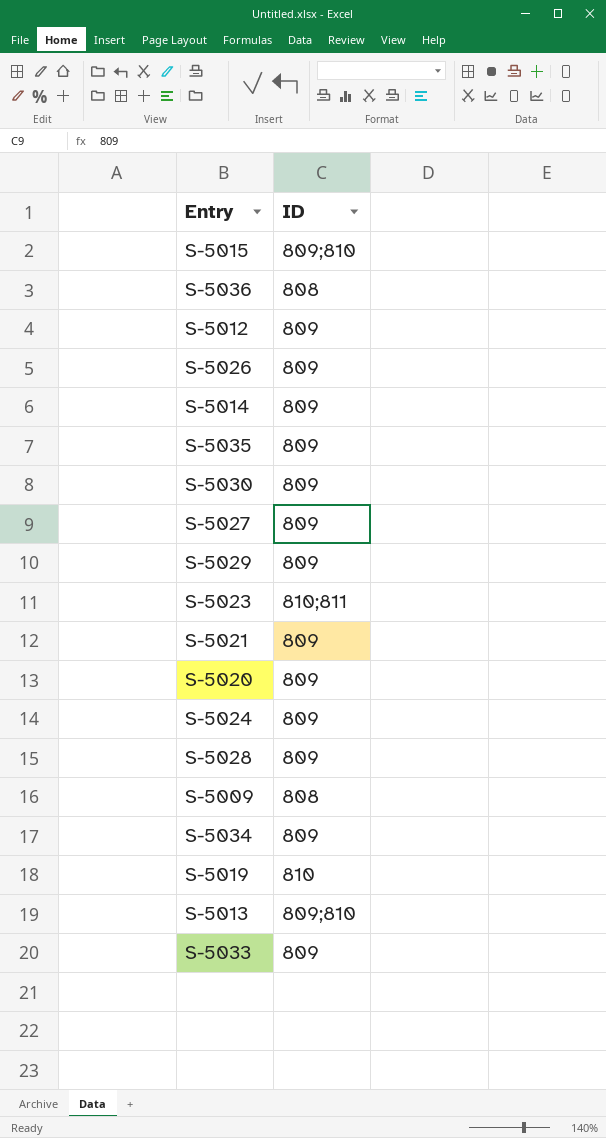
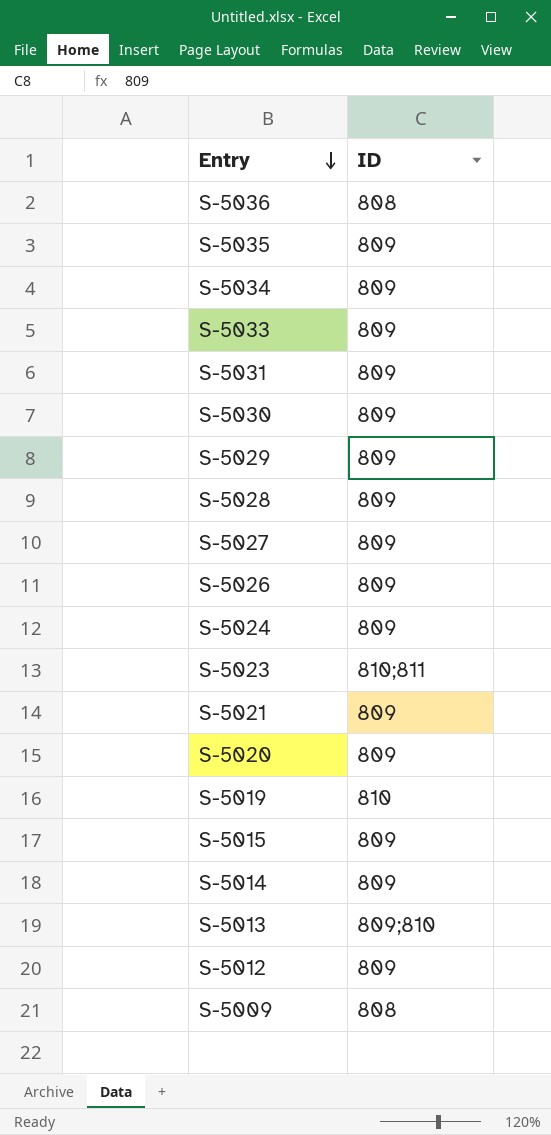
row order: none -> Entry descending
row S-5031: none -> 809
S-5015 | ID: 809;810 -> 809

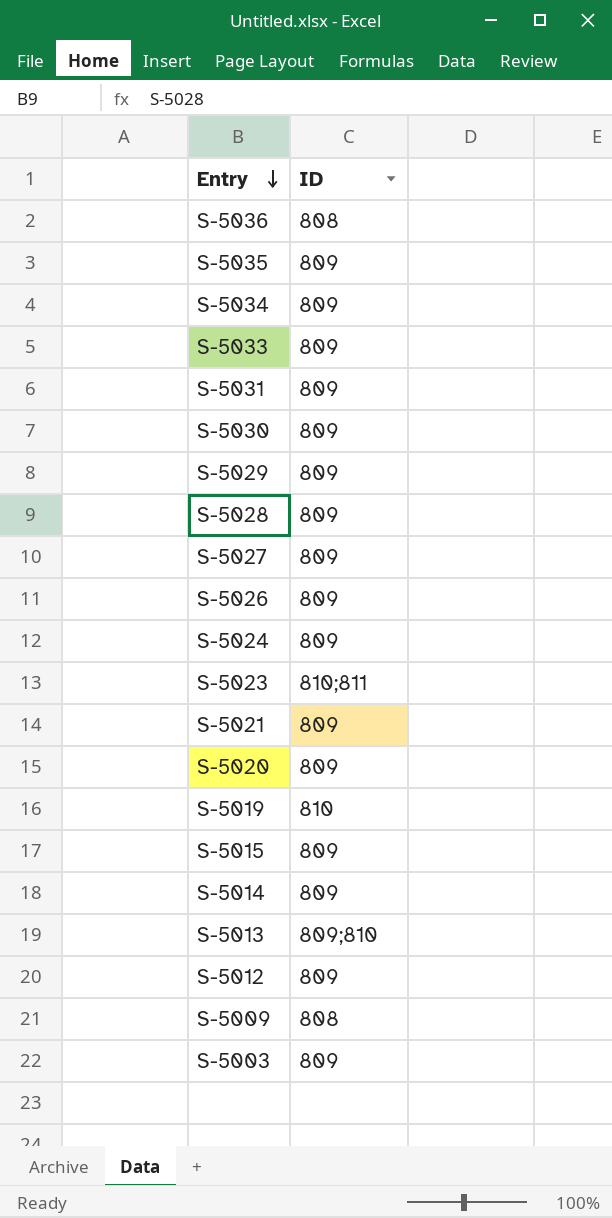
row S-5003: none -> 809

